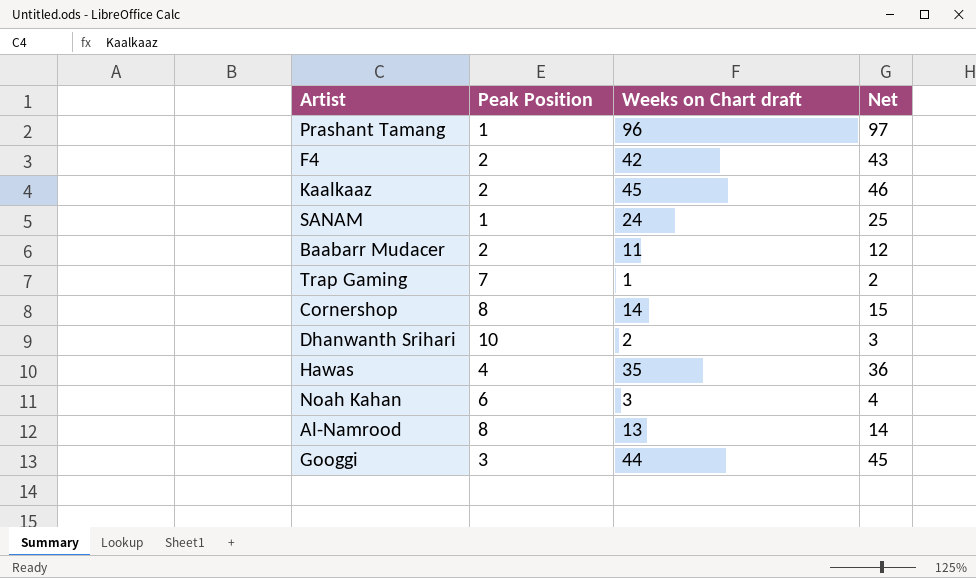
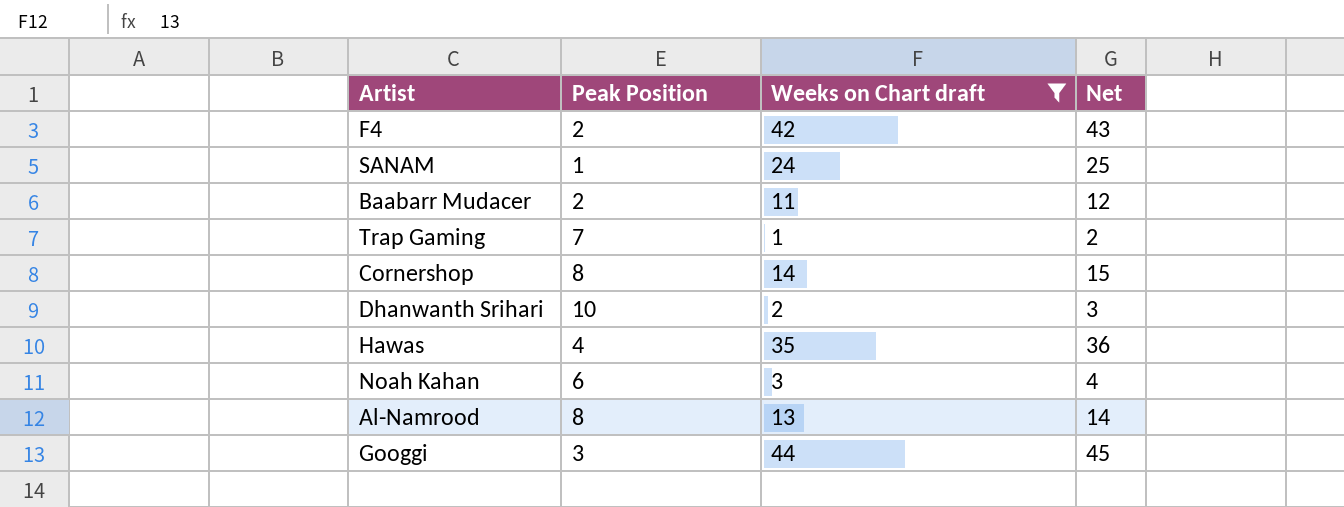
filter: none -> Weeks on Chart draft <= 44

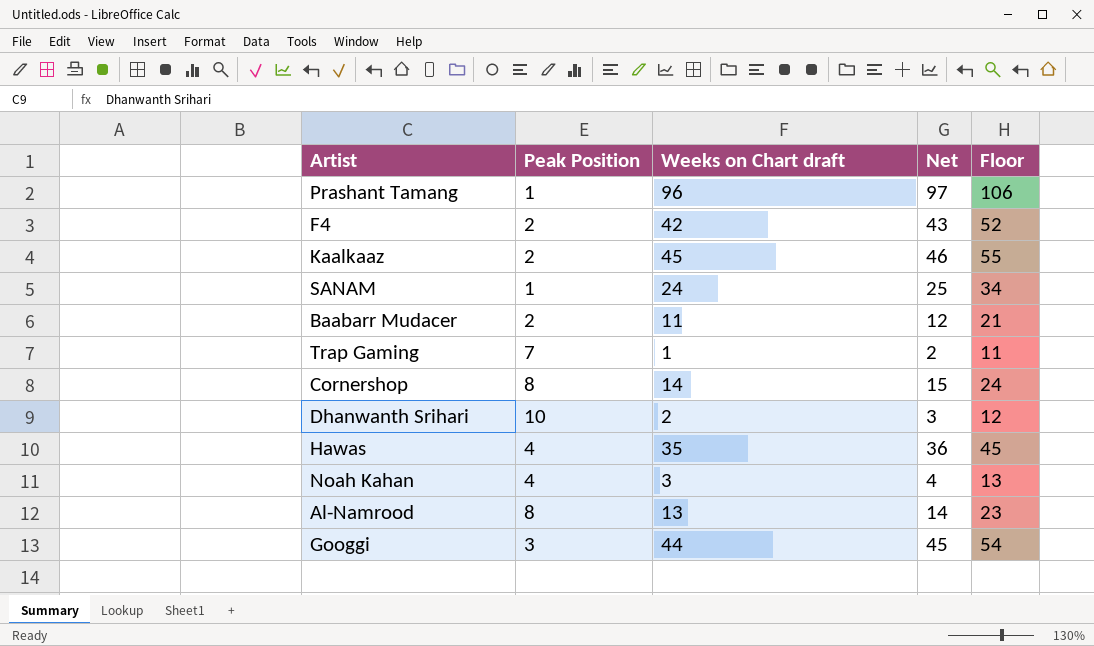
filter: Weeks on Chart draft <= 44 -> none
column Floor | formula: none -> [Weeks on Chart draft] + 10
Noah Kahan | Peak Position: 6 -> 4

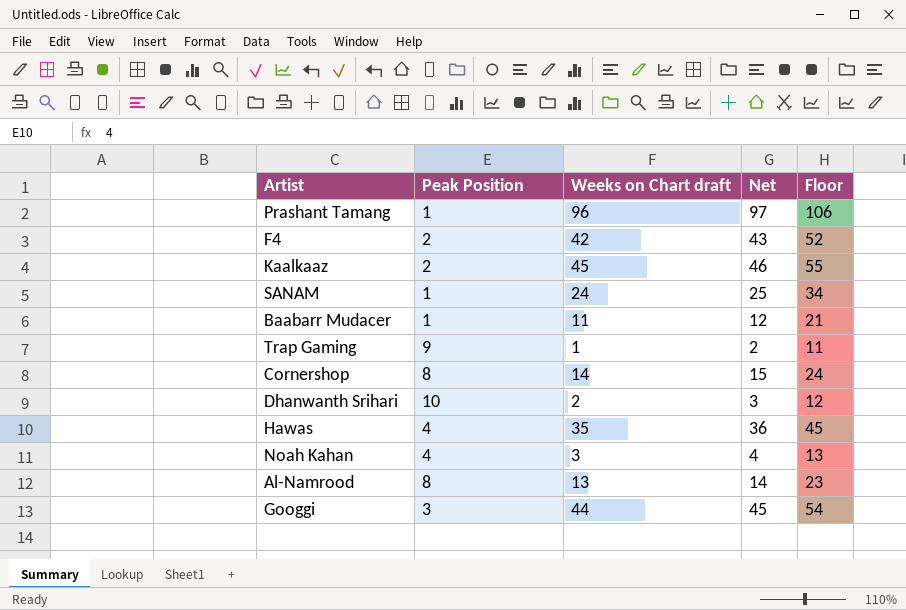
Baabarr Mudacer | Peak Position: 2 -> 1
Trap Gaming | Peak Position: 7 -> 9

